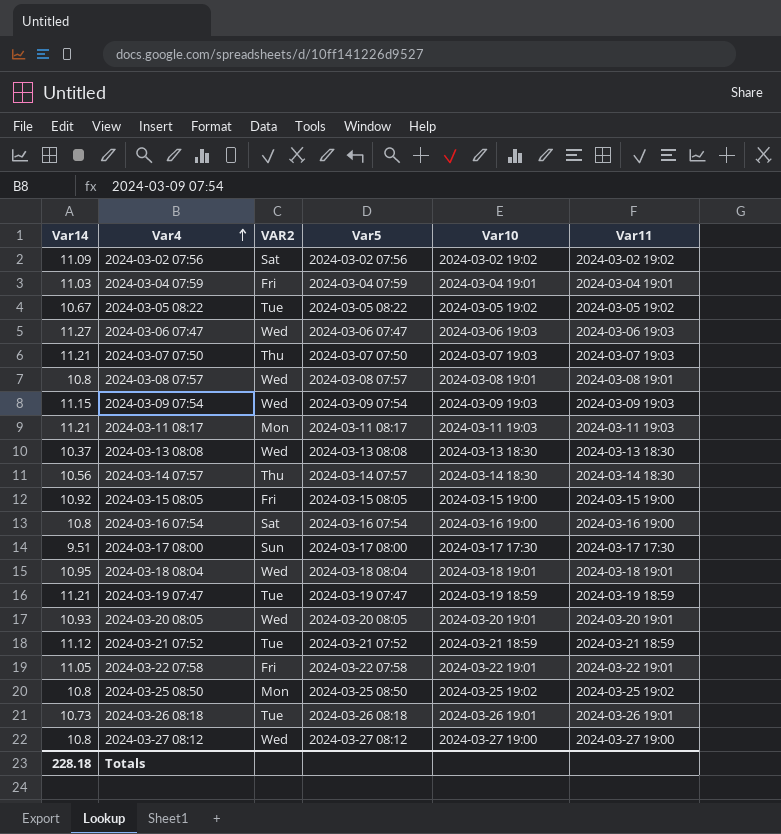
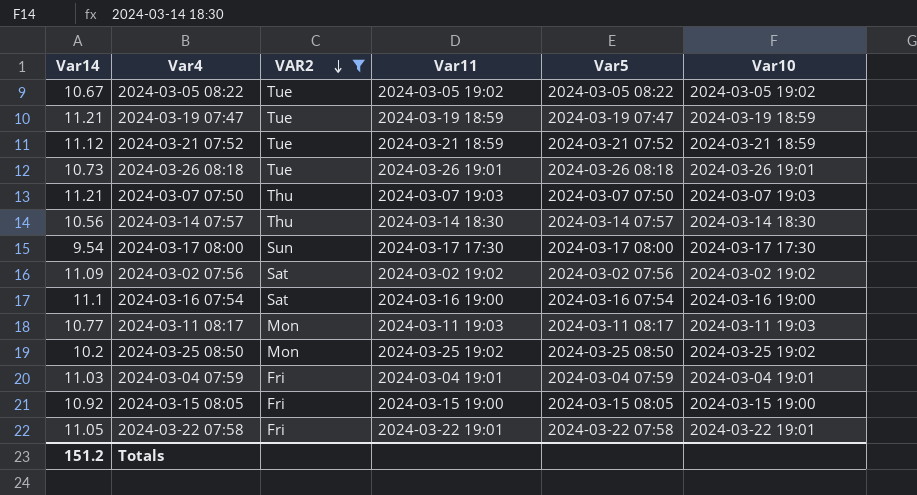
filter: none -> VAR2 != Wed
row order: Var4 ascending -> VAR2 descending
column Var11 | position: 6 -> 4
2024-03-17 08:00 | Var14: 9.51 -> 9.54
2024-03-16 07:54 | Var14: 10.8 -> 11.1
2024-03-11 08:17 | Var14: 11.21 -> 10.77
2024-03-25 08:50 | Var14: 10.8 -> 10.2
Totals | Var14: 228.18 -> 151.2

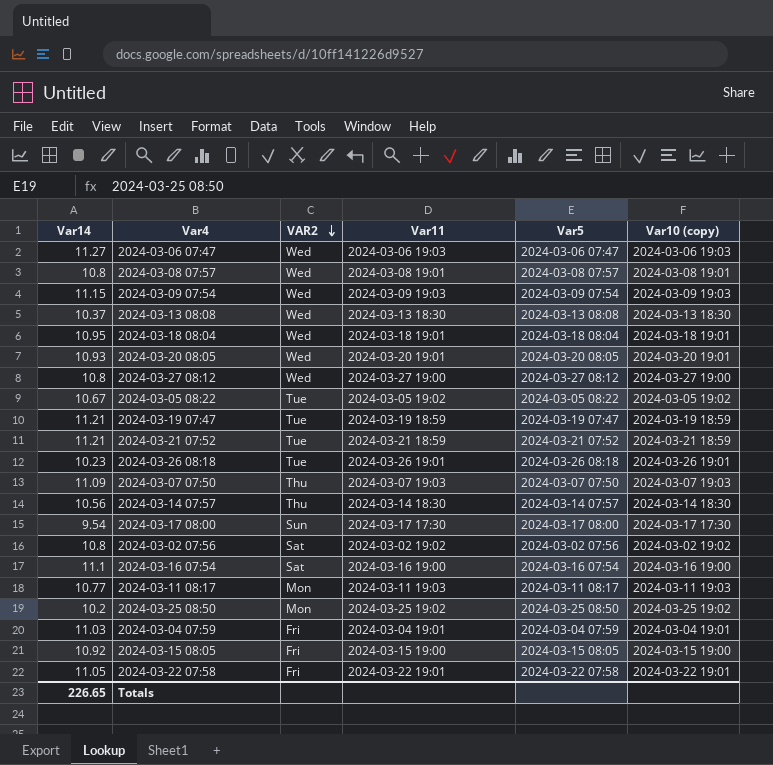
filter: VAR2 != Wed -> none
column name: Var10 -> Var10 (copy)
2024-03-21 07:52 | Var14: 11.12 -> 11.21
2024-03-26 08:18 | Var14: 10.73 -> 10.23
2024-03-07 07:50 | Var14: 11.21 -> 11.09
2024-03-02 07:56 | Var14: 11.09 -> 10.8
Totals | Var14: 151.2 -> 226.65

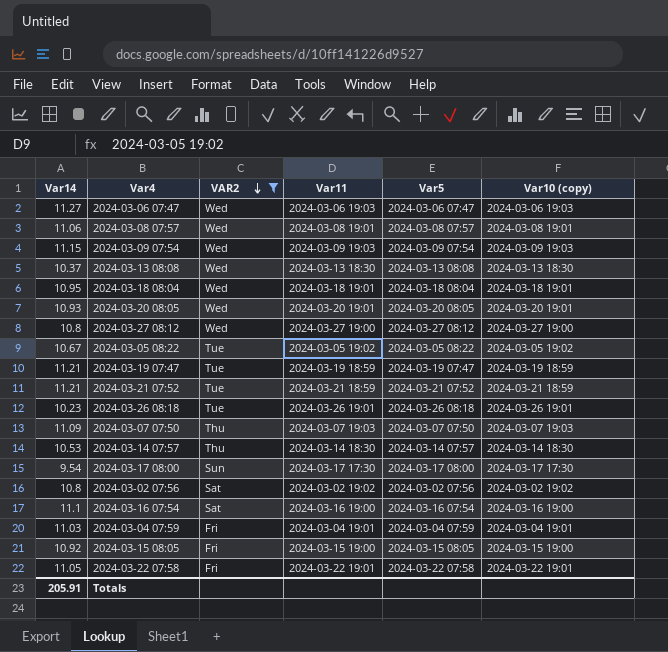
filter: none -> VAR2 != Mon
2024-03-08 07:57 | Var14: 10.8 -> 11.06
2024-03-14 07:57 | Var14: 10.56 -> 10.53
Totals | Var14: 226.65 -> 205.91

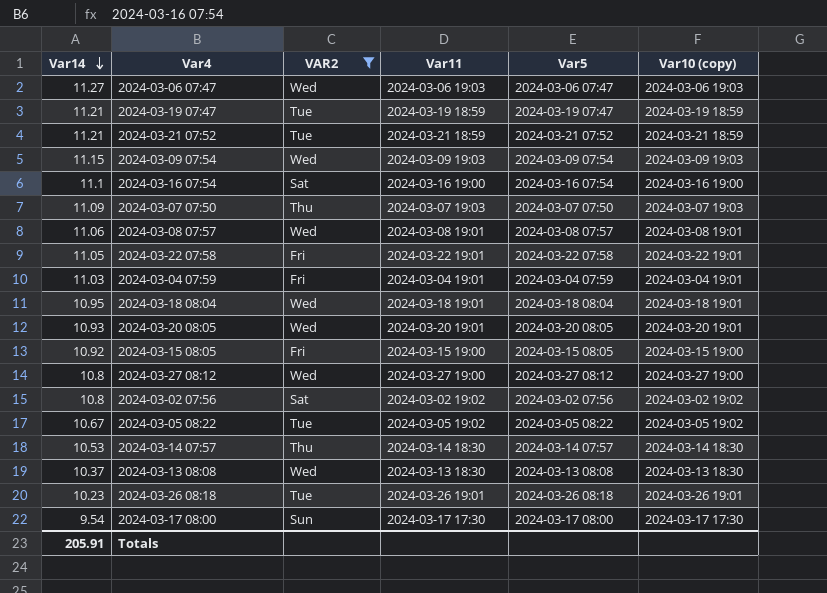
row order: VAR2 descending -> Var14 descending

